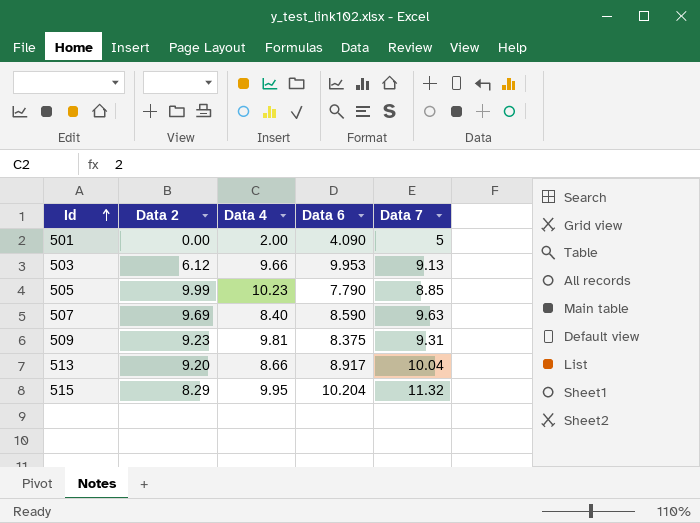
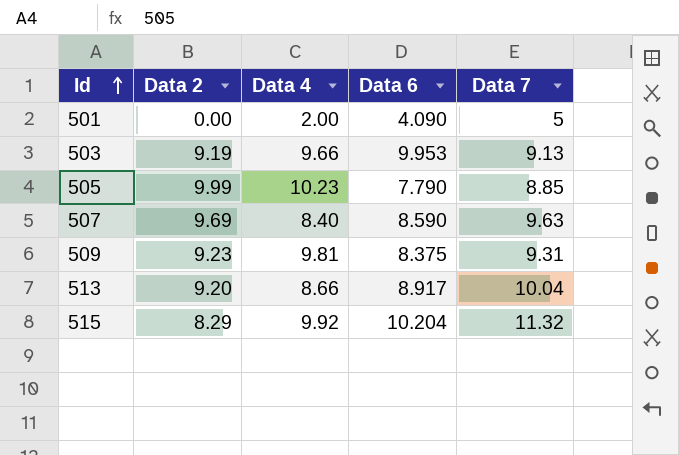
503 | Data 2: 6.12 -> 9.19
515 | Data 4: 9.95 -> 9.92

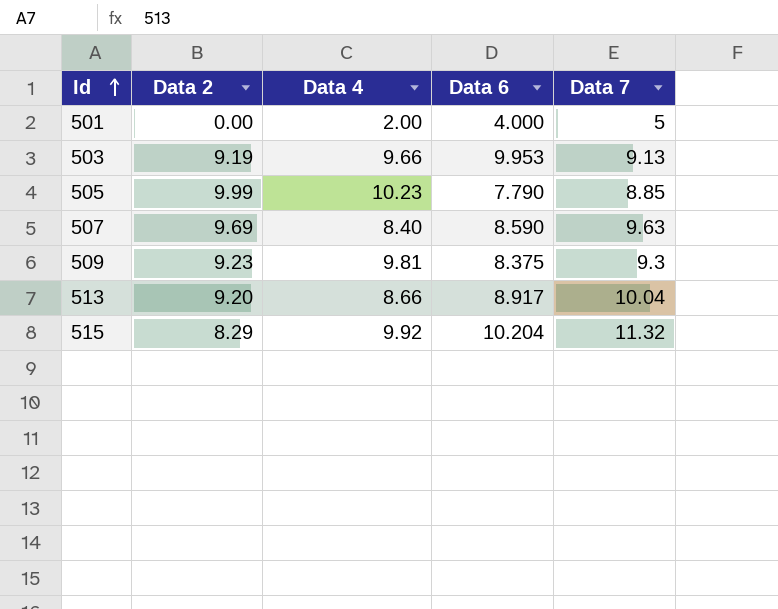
501 | Data 6: 4.090 -> 4.000
509 | Data 7: 9.31 -> 9.3

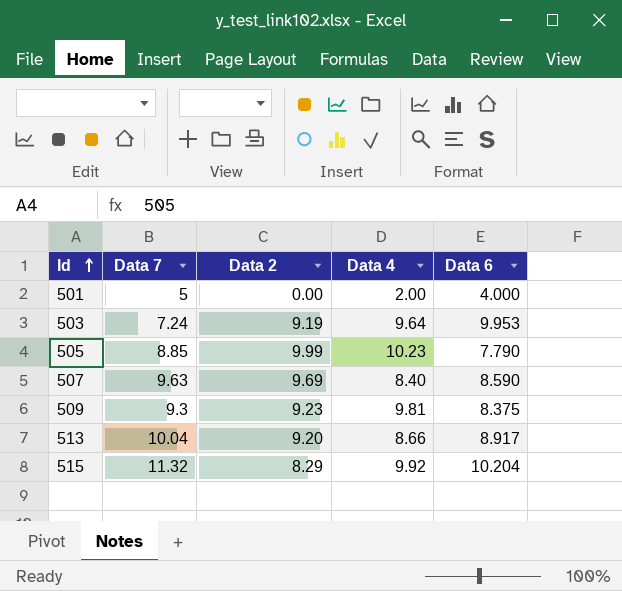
column Data 7 | position: 5 -> 2
503 | Data 7: 9.13 -> 7.24
503 | Data 4: 9.66 -> 9.64

